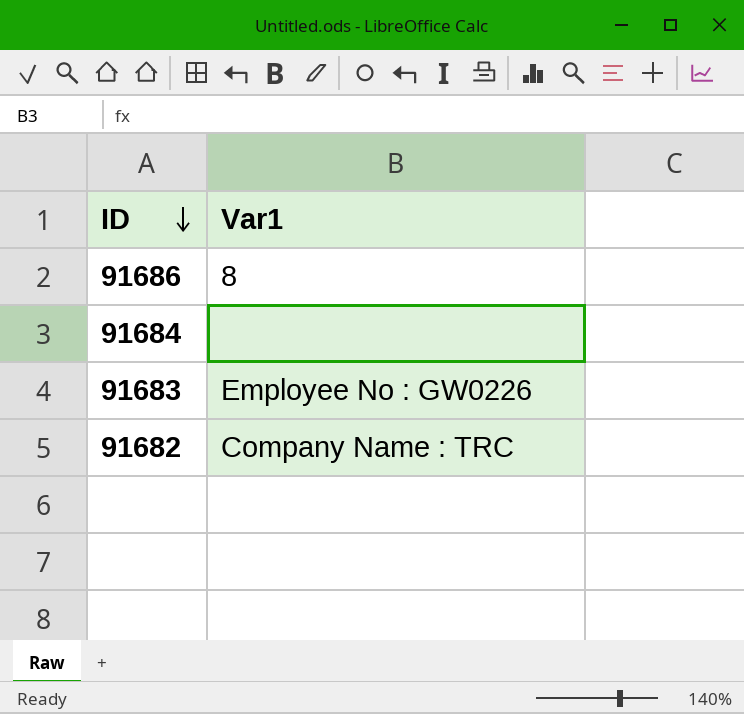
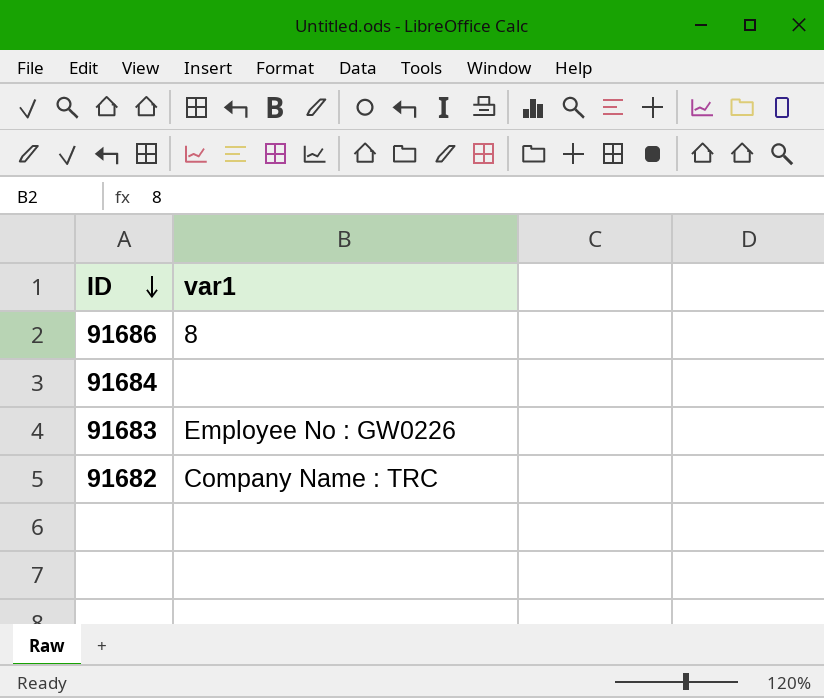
column name: Var1 -> var1

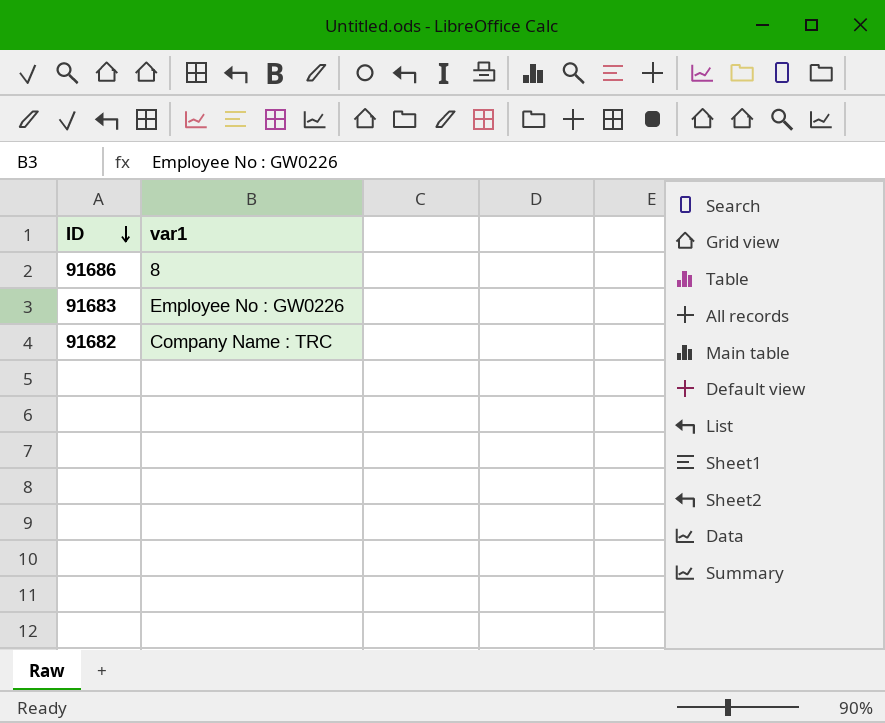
row 91684: none -> none

